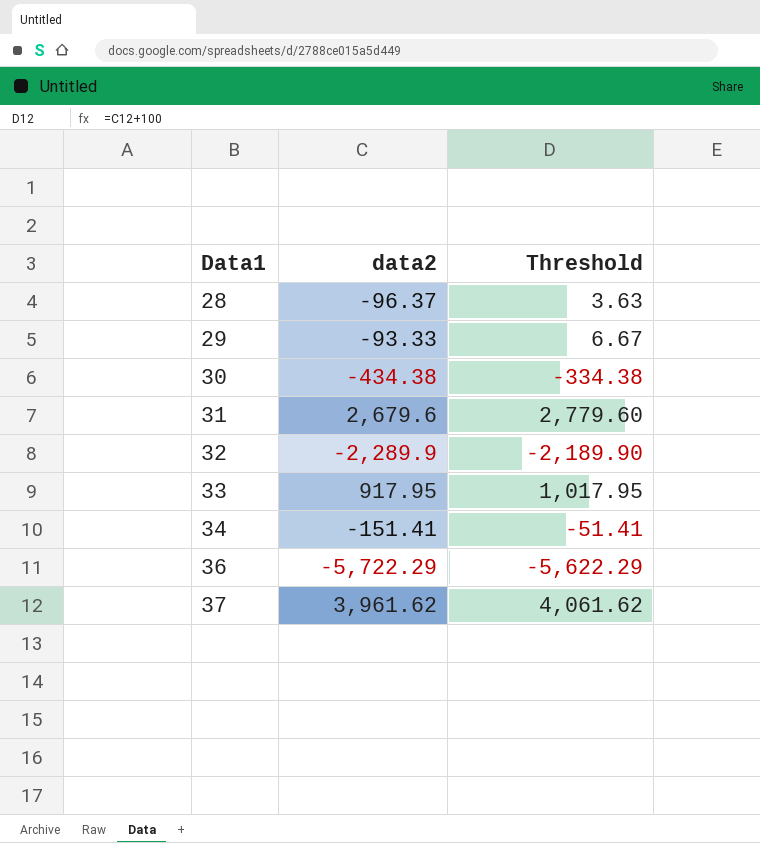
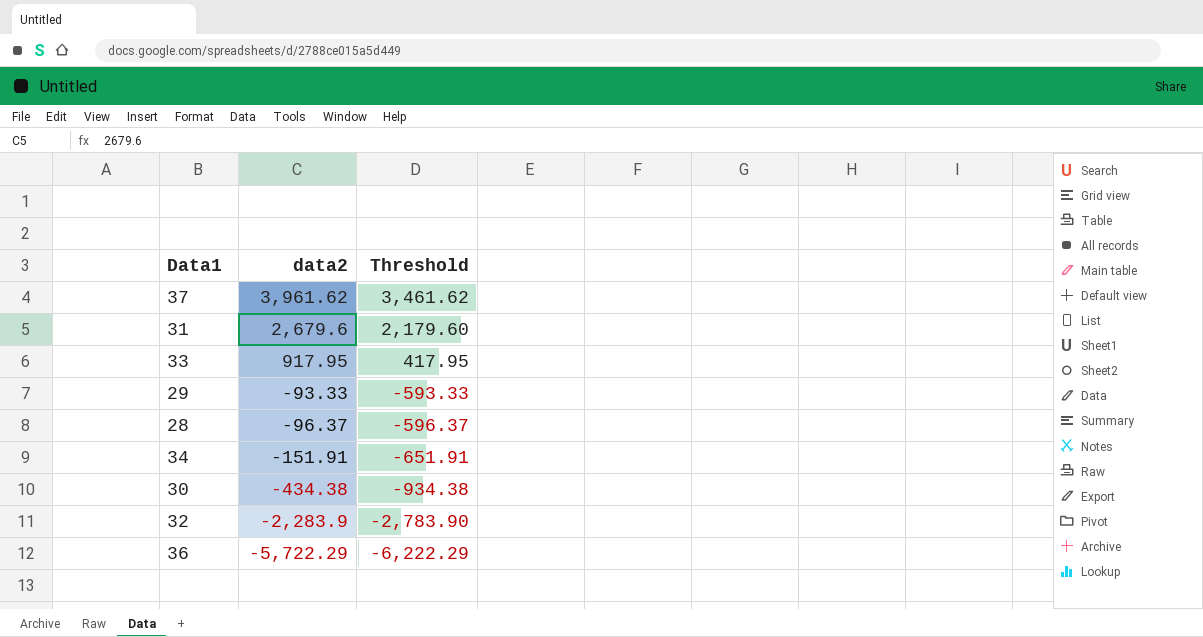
row order: Data1 ascending -> data2 descending
column Threshold | formula: [data2] + 100 -> [data2] - 500
34 | data2: -151.41 -> -151.91
32 | data2: -2,289.9 -> -2,283.9

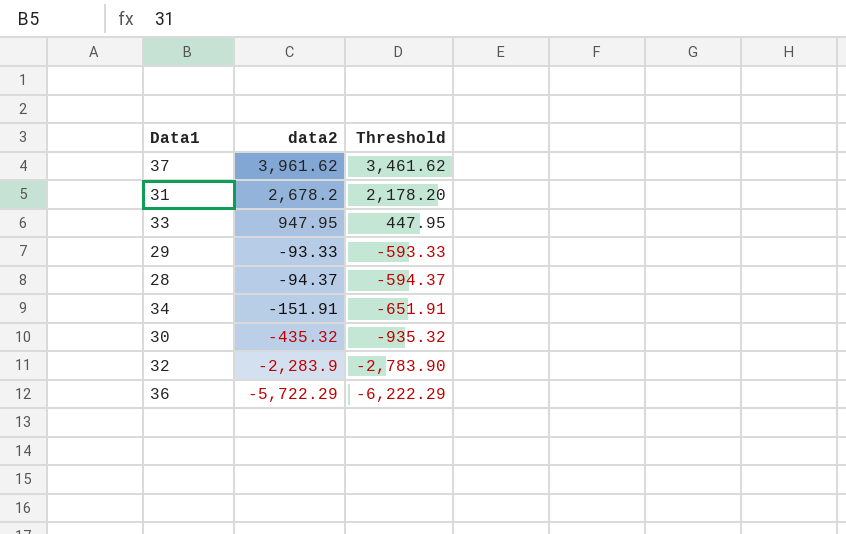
31 | data2: 2,679.6 -> 2,678.2
31 | Threshold: 2,179.60 -> 2,178.20
33 | data2: 917.95 -> 947.95
33 | Threshold: 417.95 -> 447.95
28 | data2: -96.37 -> -94.37
28 | Threshold: -596.37 -> -594.37
30 | data2: -434.38 -> -435.32
30 | Threshold: -934.38 -> -935.32

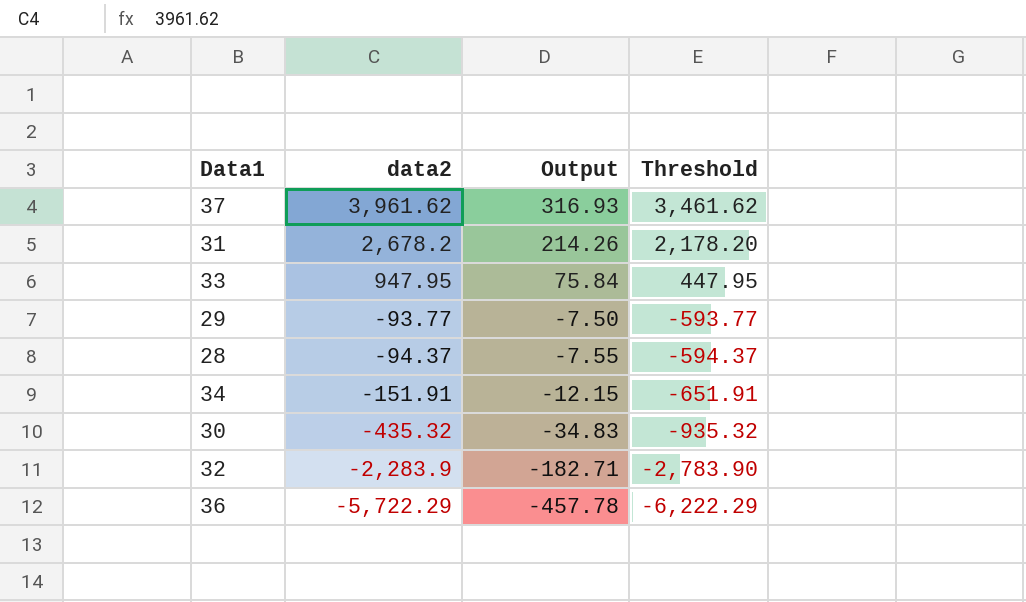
column Output | formula: none -> [data2] * 0.08
29 | data2: -93.33 -> -93.77
29 | Threshold: -593.33 -> -593.77

